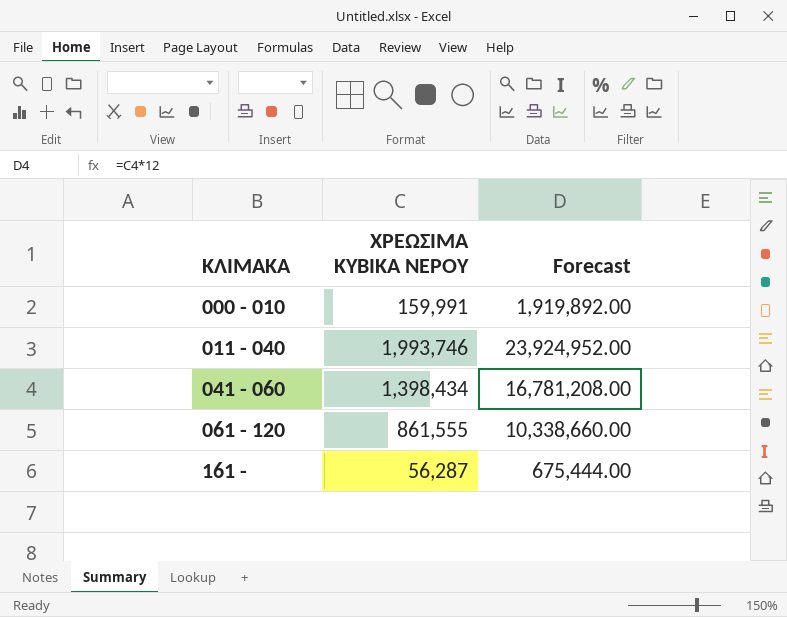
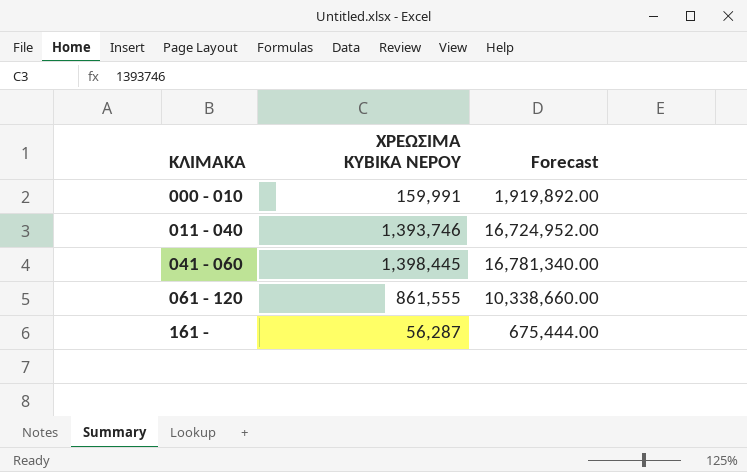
011 - 040 | ΧΡΕΩΣΙΜΑ ΚΥΒΙΚΑ ΝΕΡΟΥ: 1,993,746 -> 1,393,746
011 - 040 | Forecast: 23,924,952.00 -> 16,724,952.00
041 - 060 | ΧΡΕΩΣΙΜΑ ΚΥΒΙΚΑ ΝΕΡΟΥ: 1,398,434 -> 1,398,445
041 - 060 | Forecast: 16,781,208.00 -> 16,781,340.00

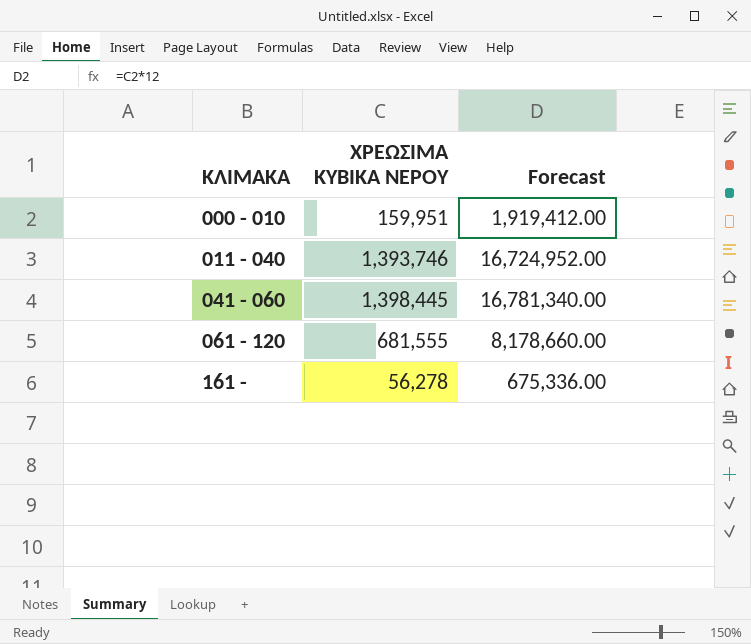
000 - 010 | ΧΡΕΩΣΙΜΑ ΚΥΒΙΚΑ ΝΕΡΟΥ: 159,991 -> 159,951
000 - 010 | Forecast: 1,919,892.00 -> 1,919,412.00
061 - 120 | ΧΡΕΩΣΙΜΑ ΚΥΒΙΚΑ ΝΕΡΟΥ: 861,555 -> 681,555
061 - 120 | Forecast: 10,338,660.00 -> 8,178,660.00
161 - | ΧΡΕΩΣΙΜΑ ΚΥΒΙΚΑ ΝΕΡΟΥ: 56,287 -> 56,278
161 - | Forecast: 675,444.00 -> 675,336.00

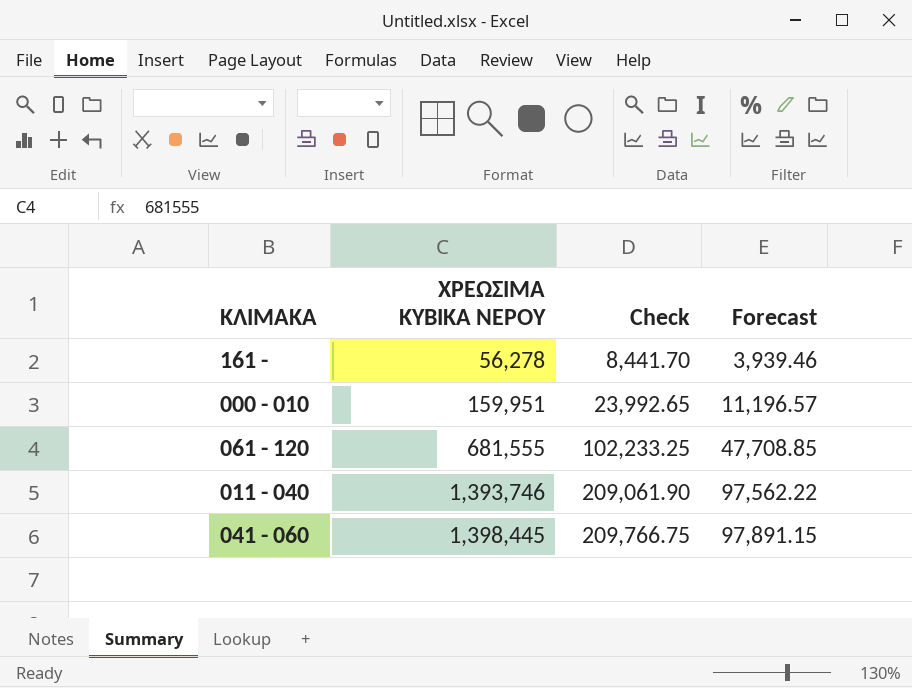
row order: ΚΛΙΜΑΚΑ ascending -> ΧΡΕΩΣΙΜΑ ΚΥΒΙΚΑ ΝΕΡΟΥ ascending
column Check | formula: none -> [ΧΡΕΩΣΙΜΑ ΚΥΒΙΚΑ ΝΕΡΟΥ] * 0.15
column Forecast | formula: [ΧΡΕΩΣΙΜΑ ΚΥΒΙΚΑ ΝΕΡΟΥ] * 12 -> [ΧΡΕΩΣΙΜΑ ΚΥΒΙΚΑ ΝΕΡΟΥ] * 0.07

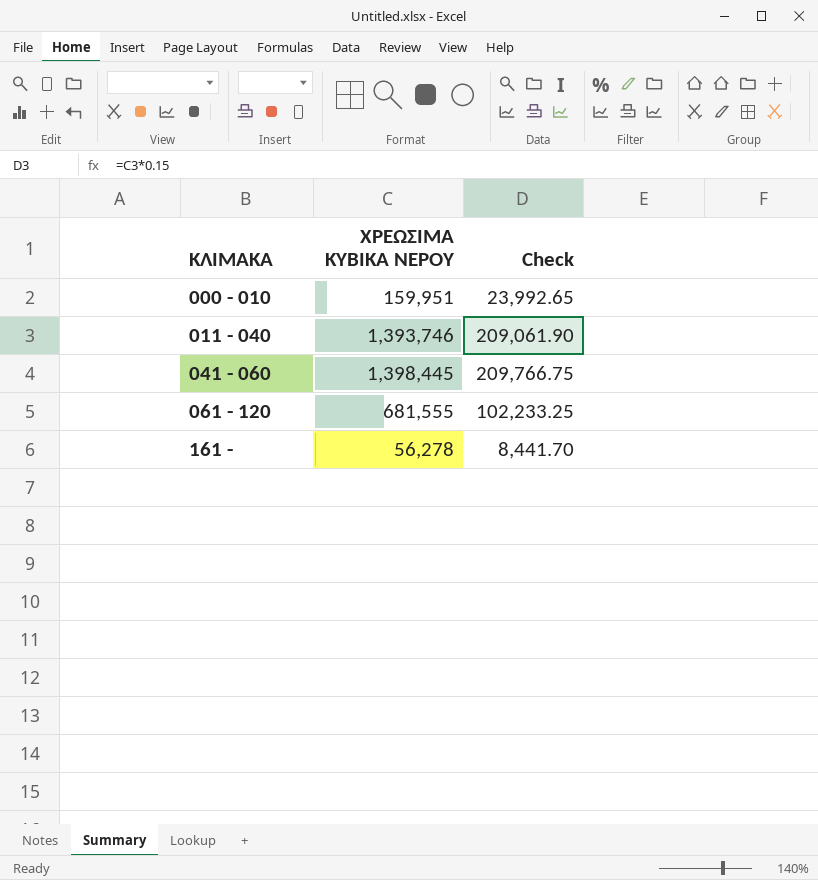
row order: ΧΡΕΩΣΙΜΑ ΚΥΒΙΚΑ ΝΕΡΟΥ ascending -> ΚΛΙΜΑΚΑ ascending
column Forecast | formula: [ΧΡΕΩΣΙΜΑ ΚΥΒΙΚΑ ΝΕΡΟΥ] * 0.07 -> none

